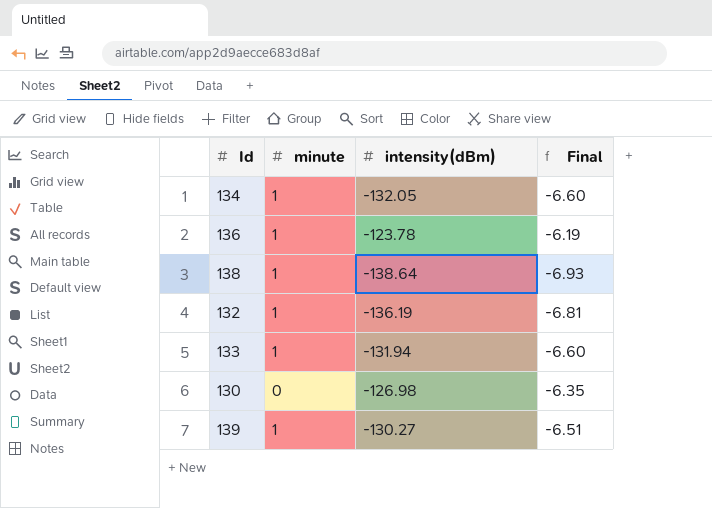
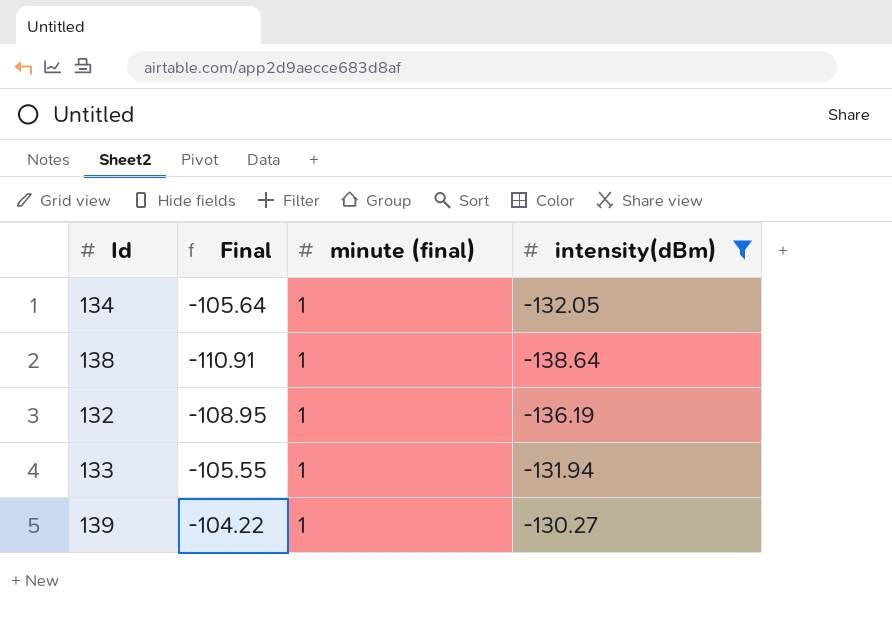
filter: none -> intensity(dBm) <= -130.27
column Final | formula: [intensity(dBm)] * 0.05 -> [intensity(dBm)] * 0.8
column Final | position: 4 -> 2
column name: minute -> minute (final)

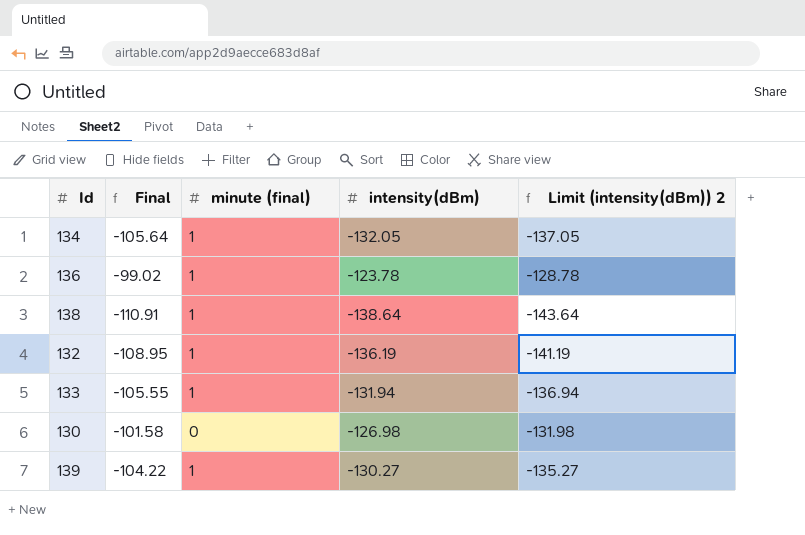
filter: intensity(dBm) <= -130.27 -> none
column Limit (intensity(dBm)) 2 | formula: none -> [intensity(dBm)] - 5

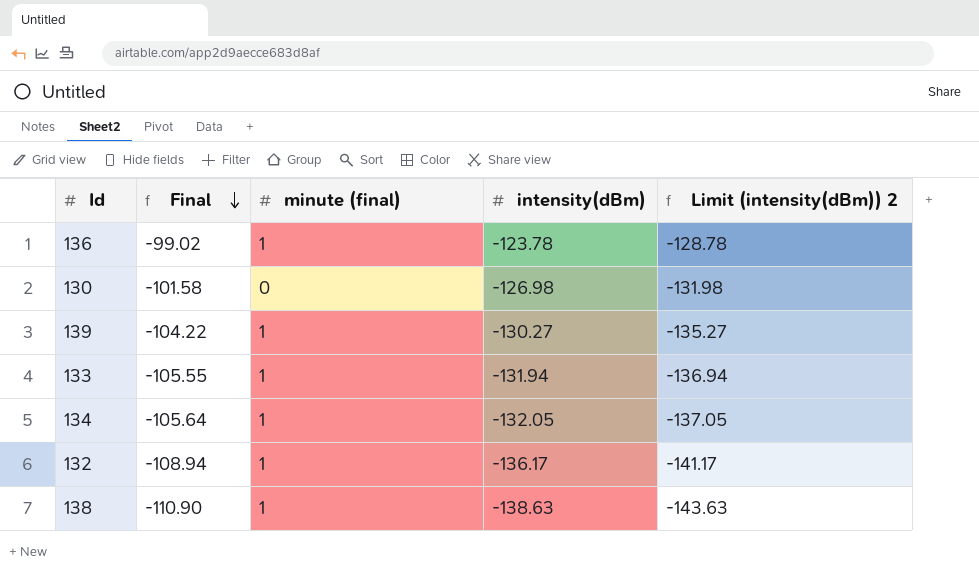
row order: none -> Final descending
132 | Final: -108.95 -> -108.94
132 | intensity(dBm): -136.19 -> -136.17
132 | Limit (intensity(dBm)) 2: -141.19 -> -141.17
138 | Final: -110.91 -> -110.90
138 | intensity(dBm): -138.64 -> -138.63
138 | Limit (intensity(dBm)) 2: -143.64 -> -143.63

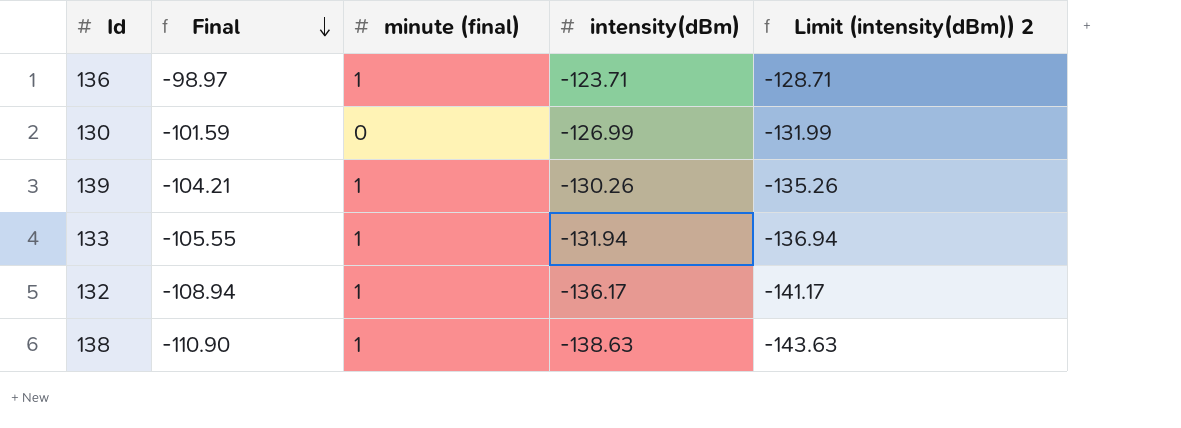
row 134: -105.64 | 1 | -132.05 | -137.05 -> none
136 | Final: -99.02 -> -98.97
136 | intensity(dBm): -123.78 -> -123.71
136 | Limit (intensity(dBm)) 2: -128.78 -> -128.71
130 | Final: -101.58 -> -101.59
130 | intensity(dBm): -126.98 -> -126.99
130 | Limit (intensity(dBm)) 2: -131.98 -> -131.99
139 | Final: -104.22 -> -104.21
139 | intensity(dBm): -130.27 -> -130.26
139 | Limit (intensity(dBm)) 2: -135.27 -> -135.26

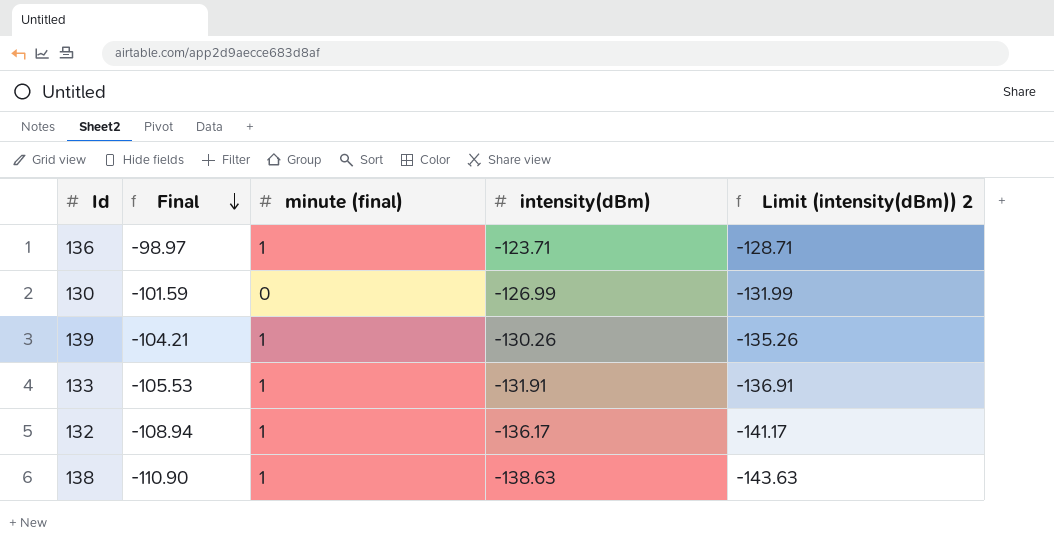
133 | Final: -105.55 -> -105.53
133 | intensity(dBm): -131.94 -> -131.91
133 | Limit (intensity(dBm)) 2: -136.94 -> -136.91

